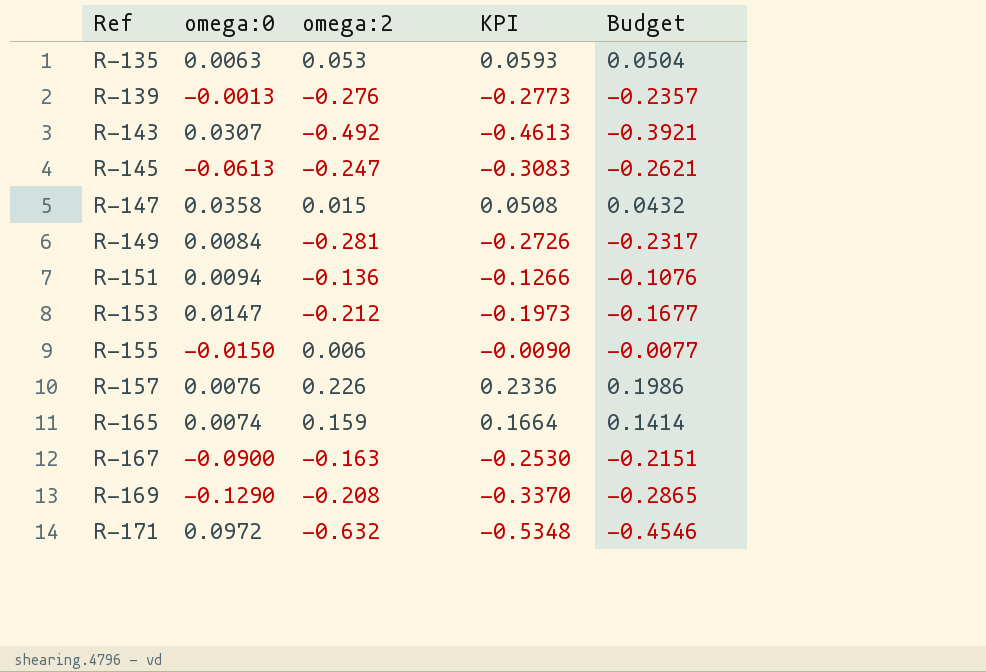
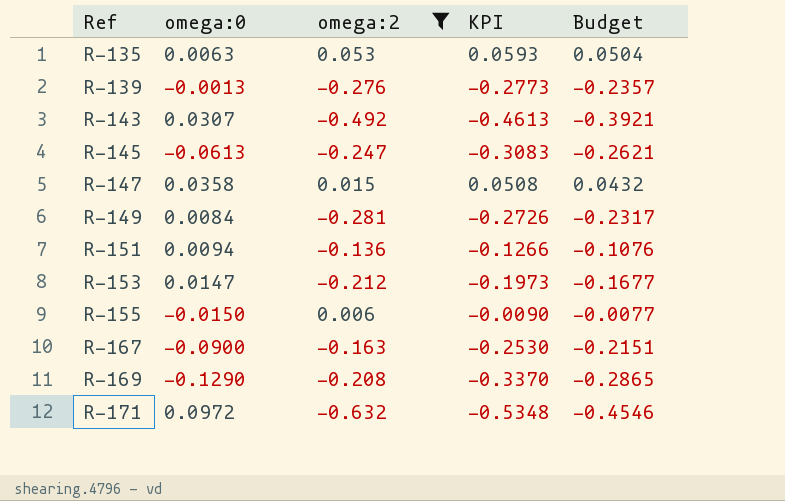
filter: none -> omega:2 <= 0.053

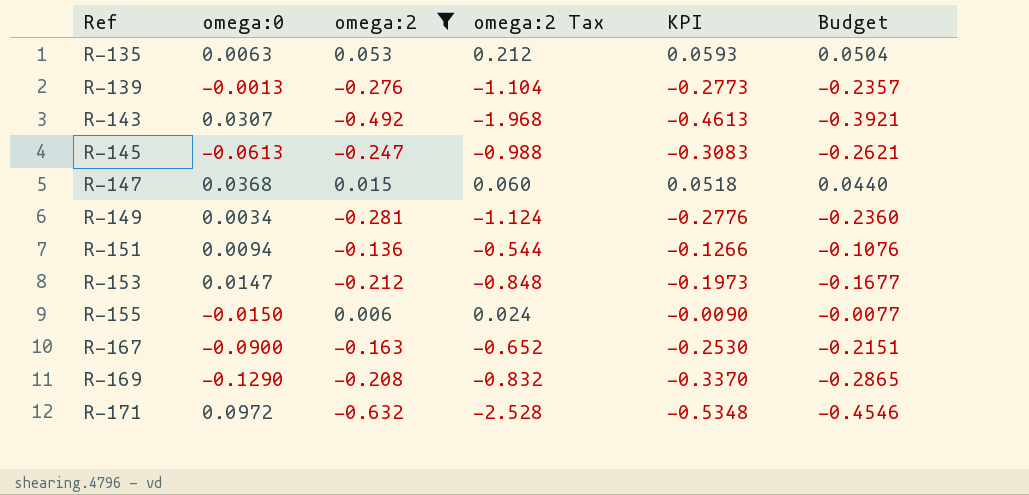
column omega:2 Tax | formula: none -> [omega:2] * 4
R-147 | omega:0: 0.0358 -> 0.0368
R-147 | KPI: 0.0508 -> 0.0518
R-147 | Budget: 0.0432 -> 0.0440
R-149 | omega:0: 0.0084 -> 0.0034
R-149 | KPI: -0.2726 -> -0.2776
R-149 | Budget: -0.2317 -> -0.2360

